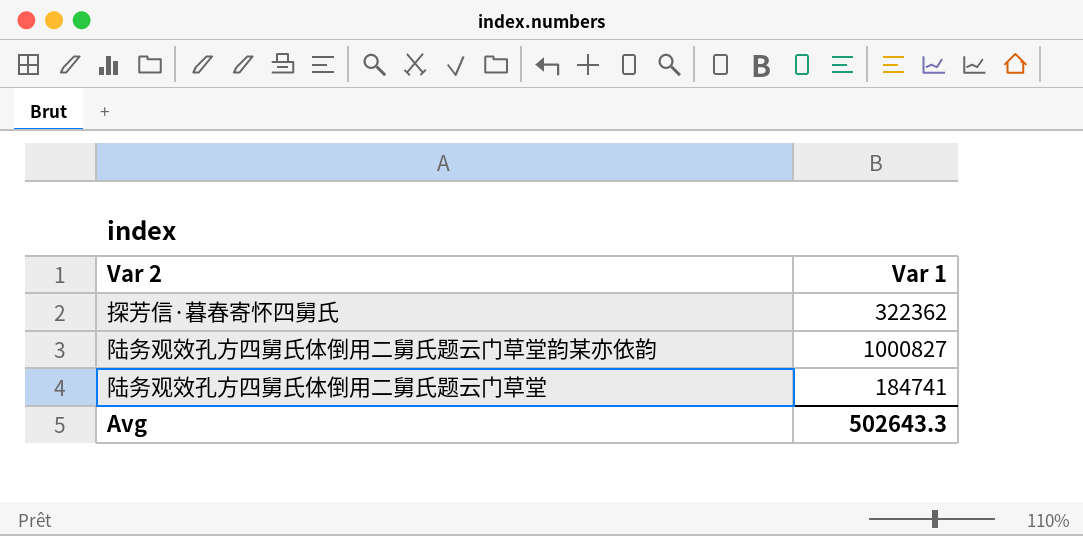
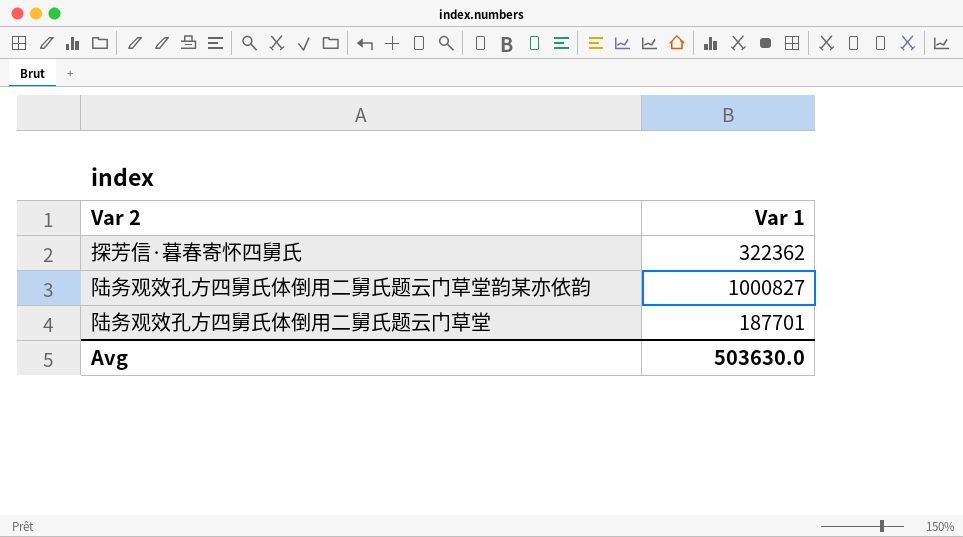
陆务观效孔方四舅氏体倒用二舅氏题云门草堂 | Var 1: 184741 -> 187701
Avg | Var 1: 502643.3 -> 503630.0

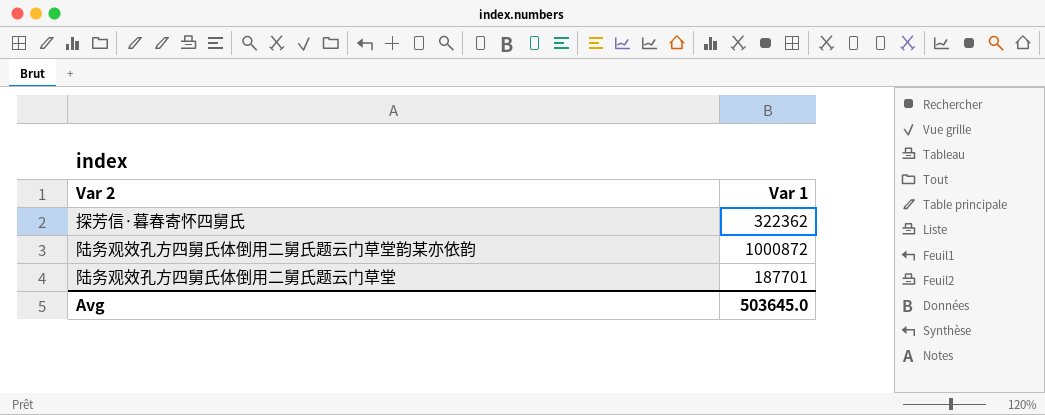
陆务观效孔方四舅氏体倒用二舅氏题云门草堂韵某亦依韵 | Var 1: 1000827 -> 1000872
Avg | Var 1: 503630.0 -> 503645.0

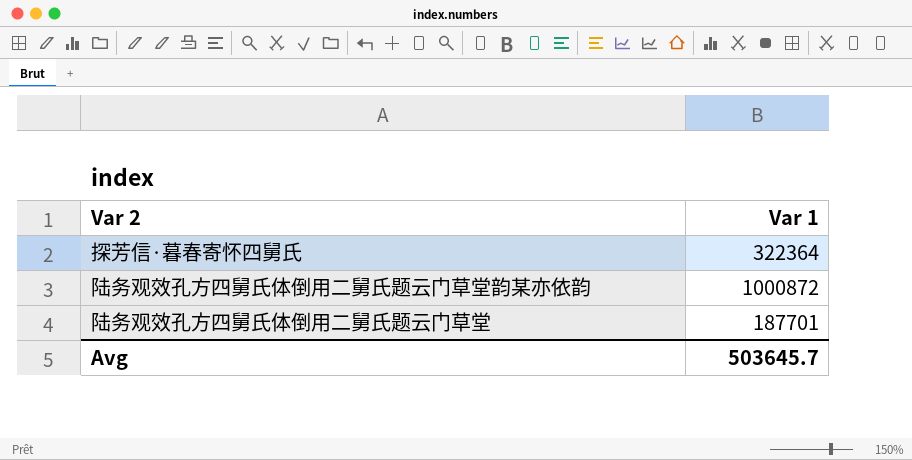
探芳信·暮春寄怀四舅氏 | Var 1: 322362 -> 322364
Avg | Var 1: 503645.0 -> 503645.7

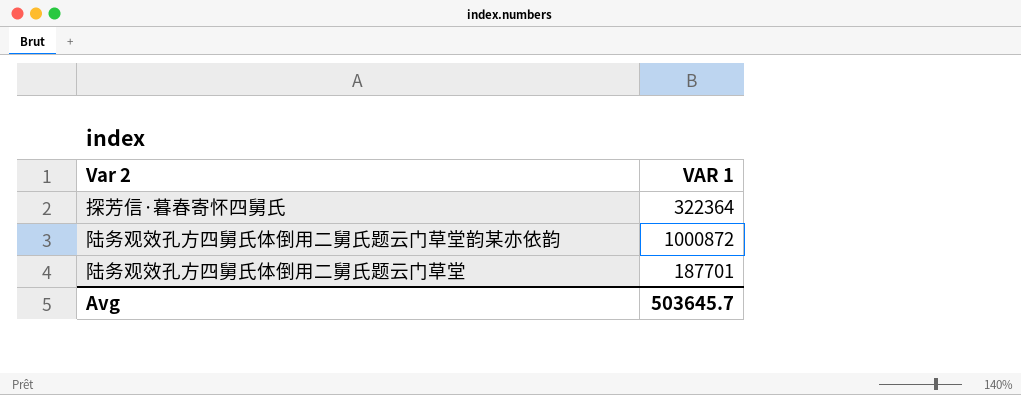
column name: Var 1 -> VAR 1

